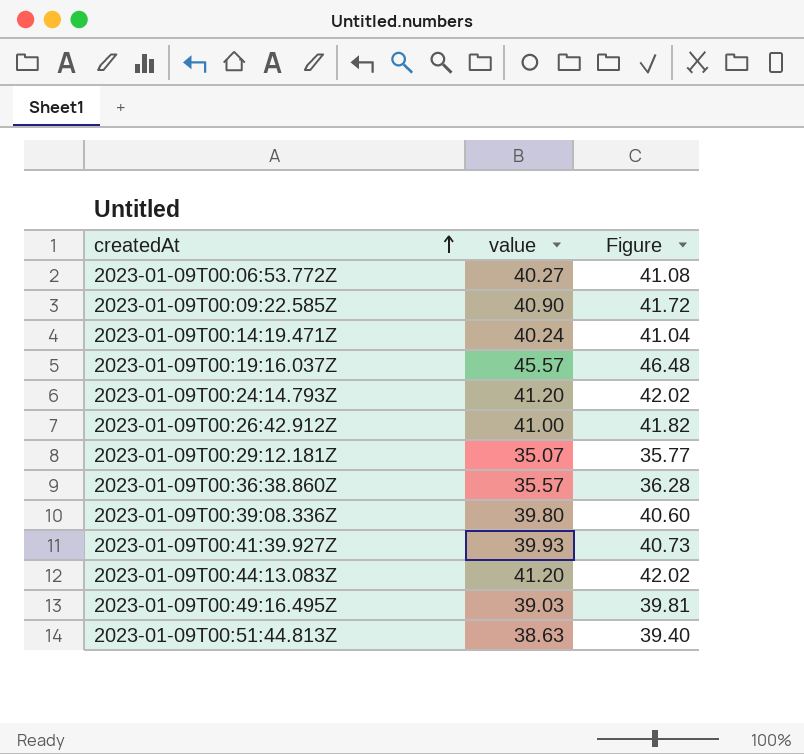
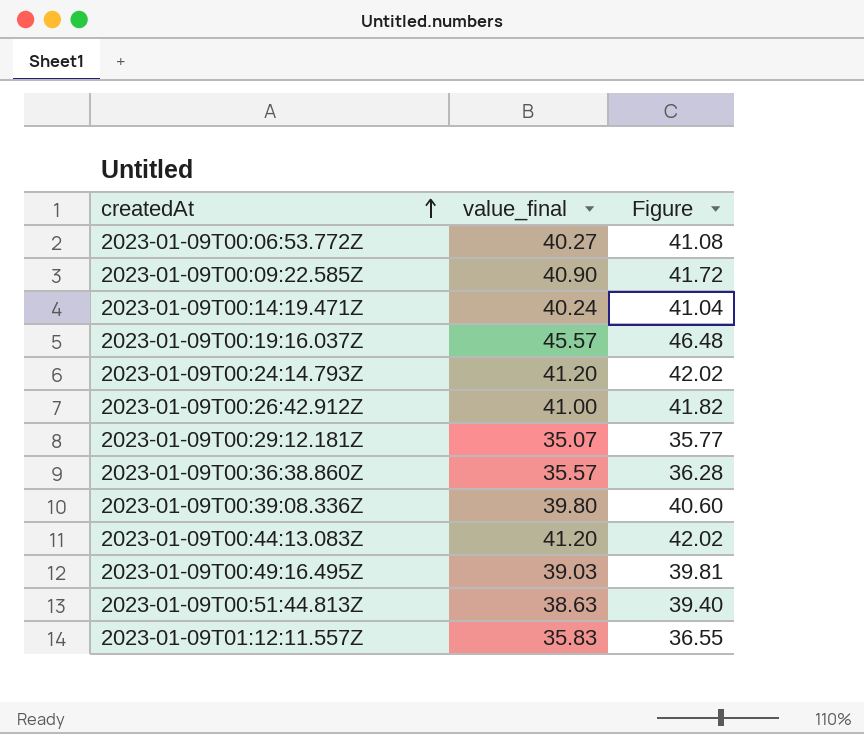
column name: value -> value_final
row 2023-01-09T00:41:39.927Z: 39.93 | 40.73 -> none
row 2023-01-09T01:12:11.557Z: none -> 35.83 | 36.55

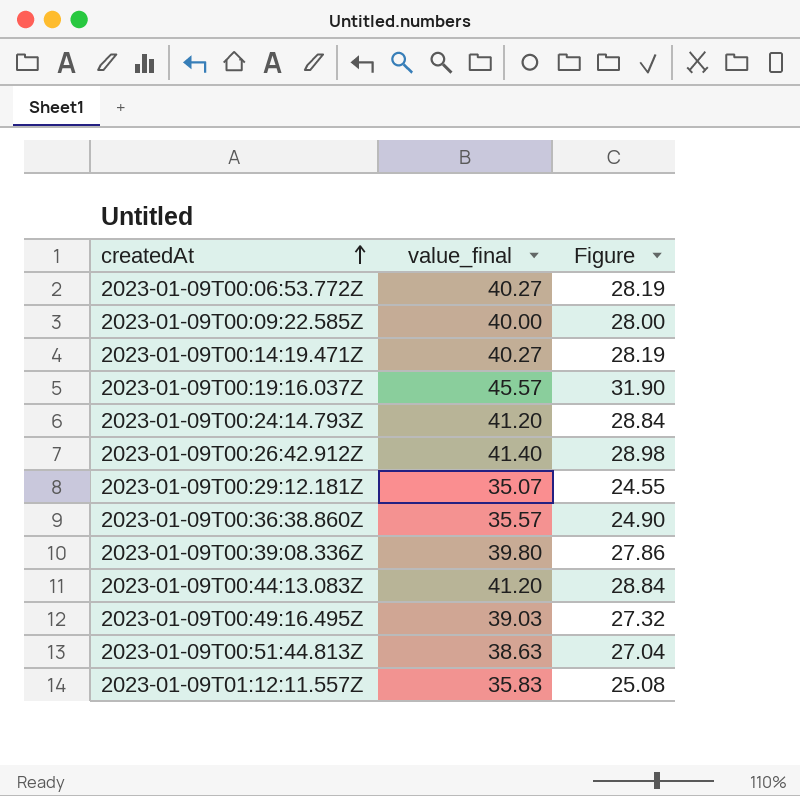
column Figure | formula: [value_final] * 1.02 -> [value_final] * 0.7
2023-01-09T00:09:22.585Z | value_final: 40.90 -> 40.00
2023-01-09T00:14:19.471Z | value_final: 40.24 -> 40.27
2023-01-09T00:26:42.912Z | value_final: 41.00 -> 41.40

